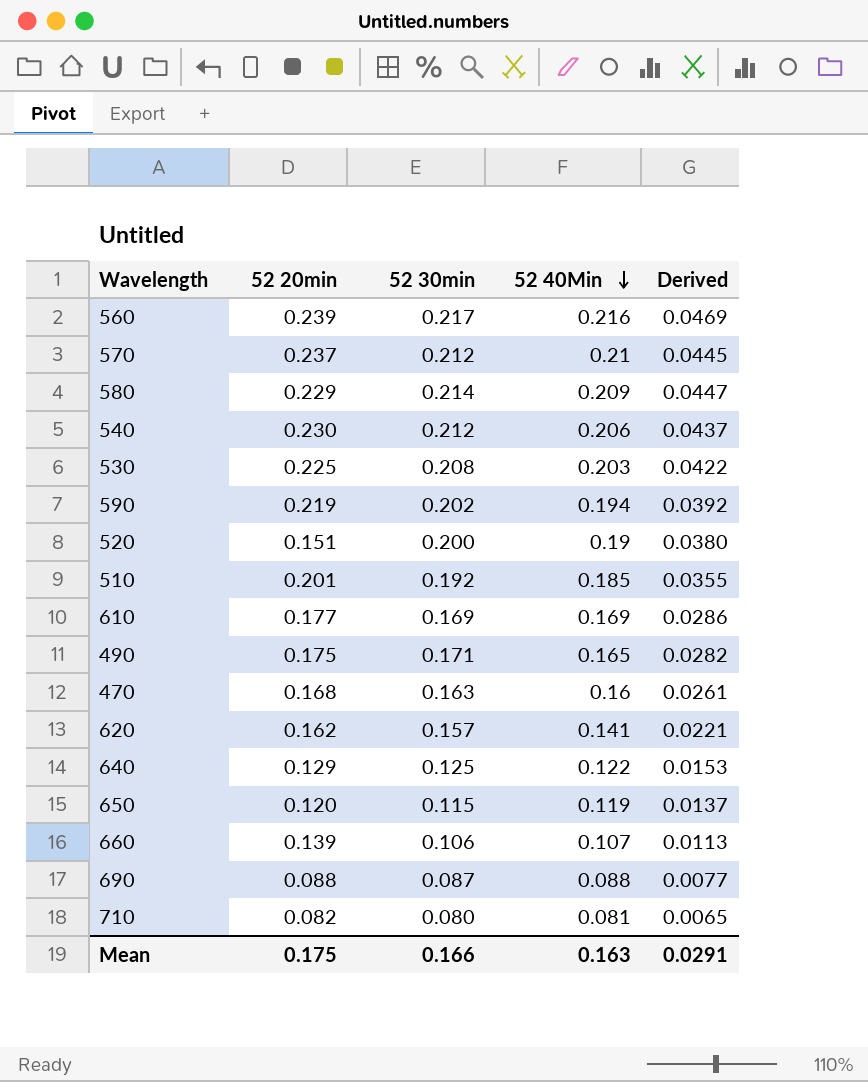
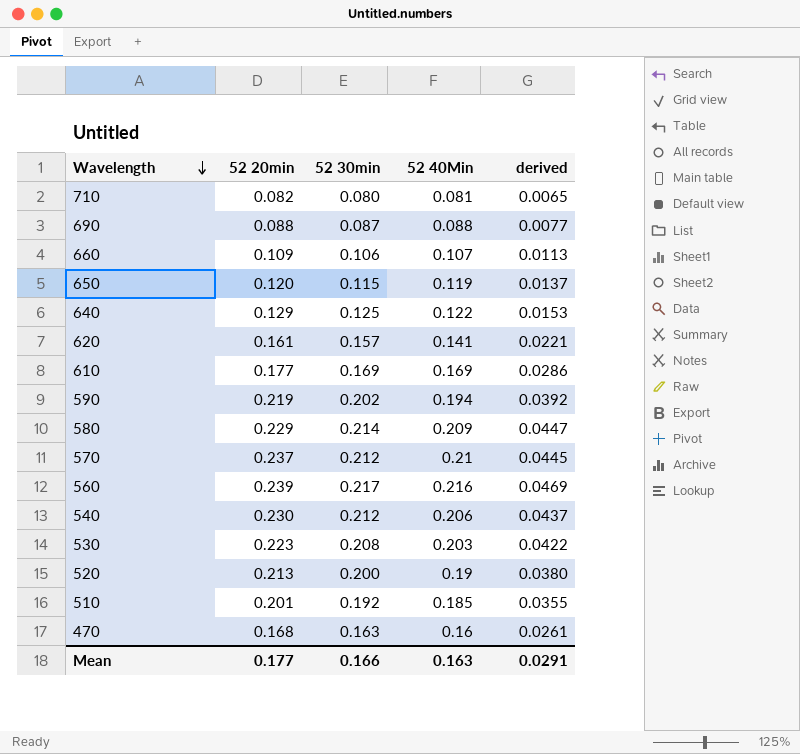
row order: 52 40Min descending -> Wavelength descending
column name: Derived -> derived
row 490: 0.175 | 0.171 | 0.165 | 0.0282 -> none
660 | 52 20min: 0.139 -> 0.109
620 | 52 20min: 0.162 -> 0.161
530 | 52 20min: 0.225 -> 0.223
520 | 52 20min: 0.151 -> 0.213
Mean | 52 20min: 0.175 -> 0.177

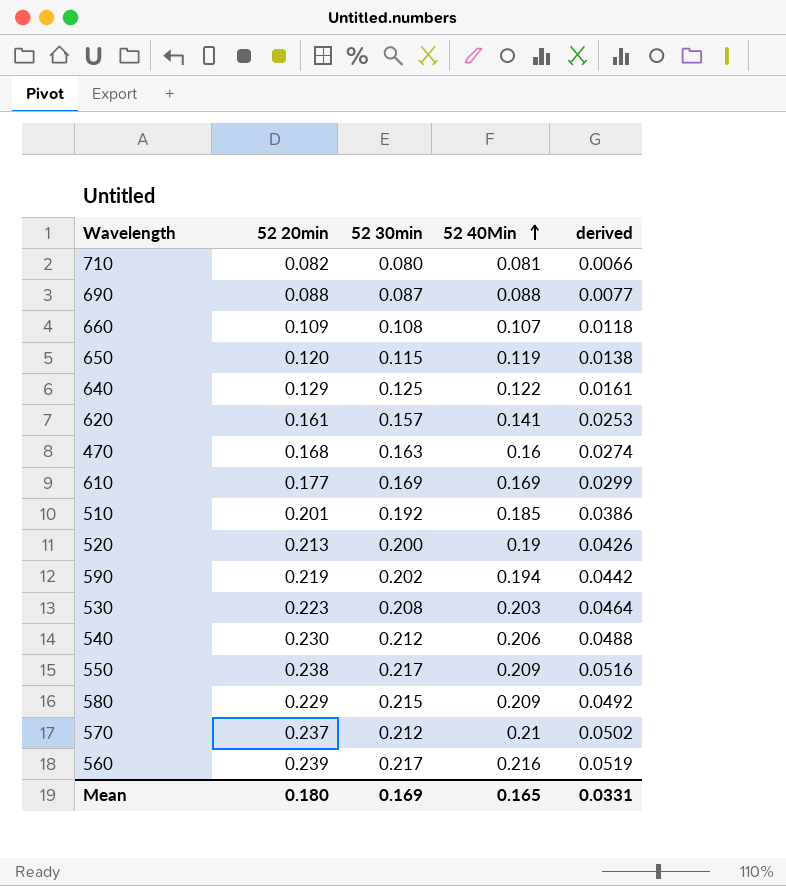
row order: Wavelength descending -> 52 40Min ascending
column derived | formula: [52 30min] * [52 40Min] -> [52 20min] * [52 30min]
660 | 52 30min: 0.106 -> 0.108
row 550: none -> 0.238 | 0.217 | 0.209 | 0.0516
580 | 52 30min: 0.214 -> 0.215
Mean | 52 20min: 0.177 -> 0.180
Mean | 52 30min: 0.166 -> 0.169
Mean | 52 40Min: 0.163 -> 0.165
Mean | derived: 0.0291 -> 0.0331

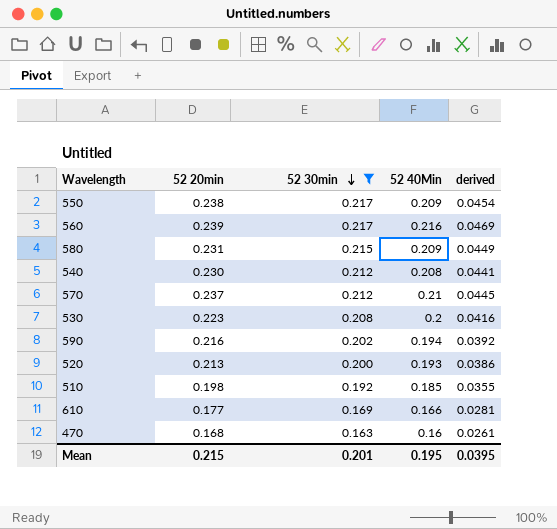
filter: none -> 52 30min >= 0.163
row order: 52 40Min ascending -> 52 30min descending
column derived | formula: [52 20min] * [52 30min] -> [52 30min] * [52 40Min]
580 | 52 20min: 0.229 -> 0.231
540 | 52 40Min: 0.206 -> 0.208
530 | 52 40Min: 0.203 -> 0.2
590 | 52 20min: 0.219 -> 0.216
520 | 52 40Min: 0.19 -> 0.193
510 | 52 20min: 0.201 -> 0.198
610 | 52 40Min: 0.169 -> 0.166
Mean | 52 20min: 0.180 -> 0.215
Mean | 52 30min: 0.169 -> 0.201
Mean | 52 40Min: 0.165 -> 0.195
Mean | derived: 0.0331 -> 0.0395

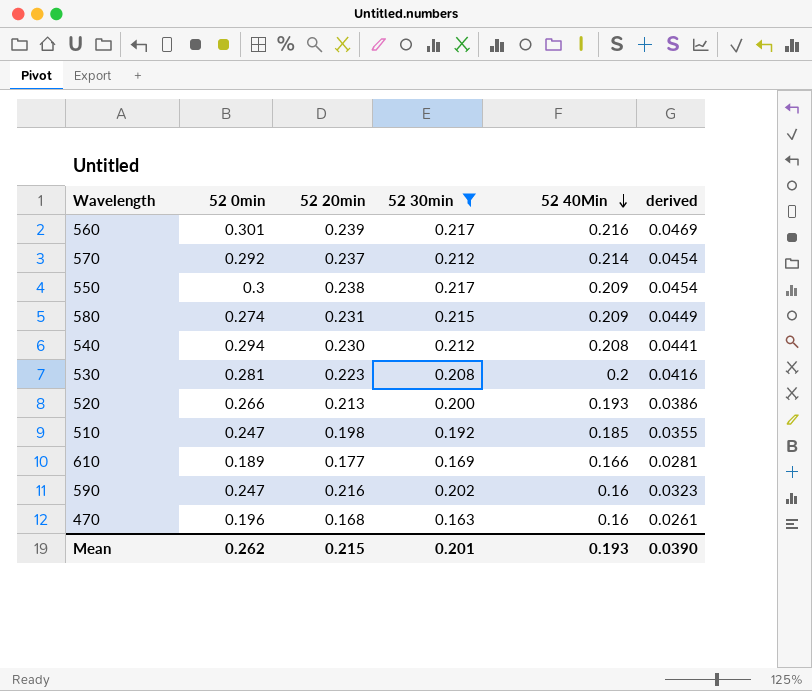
row order: 52 30min descending -> 52 40Min descending
column 52 0min | position: none -> 2
570 | 52 40Min: 0.21 -> 0.214
570 | derived: 0.0445 -> 0.0454
590 | 52 40Min: 0.194 -> 0.16
590 | derived: 0.0392 -> 0.0323
Mean | 52 40Min: 0.195 -> 0.193
Mean | derived: 0.0395 -> 0.0390

